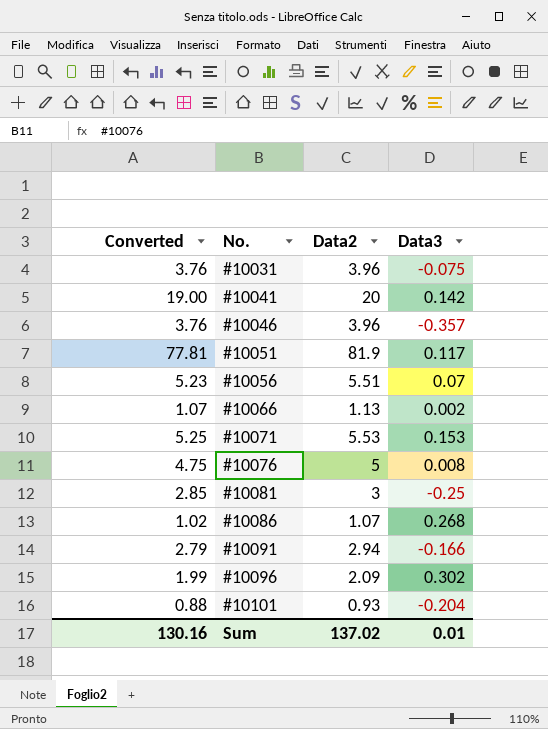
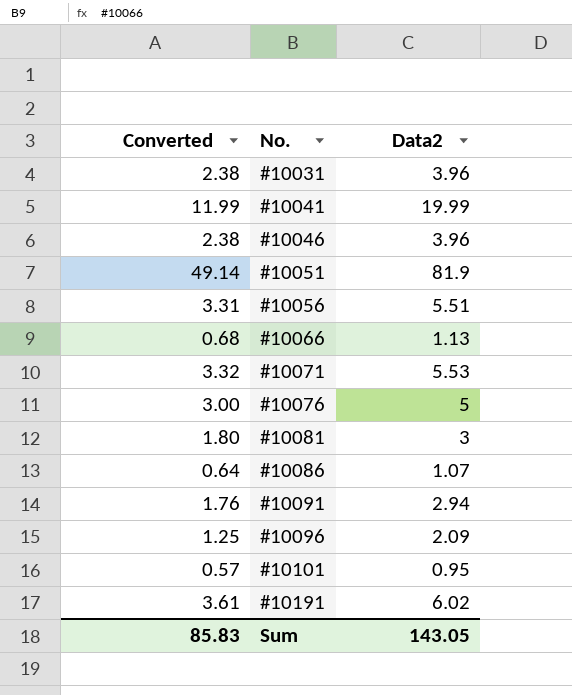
column Data3 | position: 4 -> none
column Converted | formula: [Data2] * 0.95 -> [Data2] * 0.6
#10041 | Data2: 20 -> 19.99
#10101 | Data2: 0.93 -> 0.95
row #10191: none -> 3.61 | 6.02
Sum | Converted: 130.16 -> 85.83
Sum | Data2: 137.02 -> 143.05

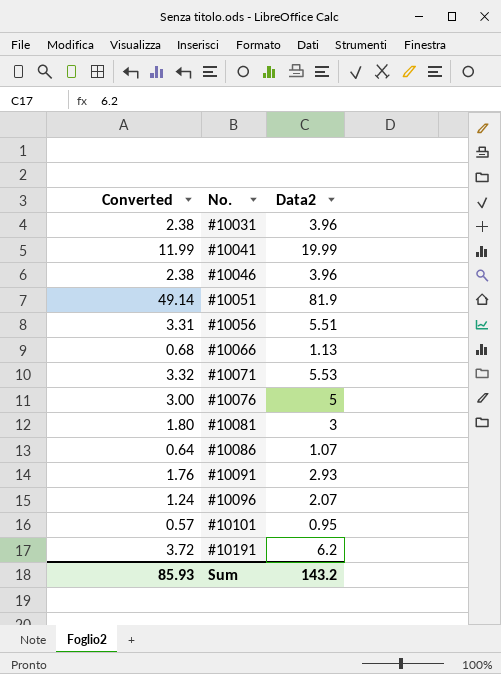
#10091 | Data2: 2.94 -> 2.93
#10096 | Converted: 1.25 -> 1.24
#10096 | Data2: 2.09 -> 2.07
#10191 | Converted: 3.61 -> 3.72
#10191 | Data2: 6.02 -> 6.2
Sum | Converted: 85.83 -> 85.93
Sum | Data2: 143.05 -> 143.2

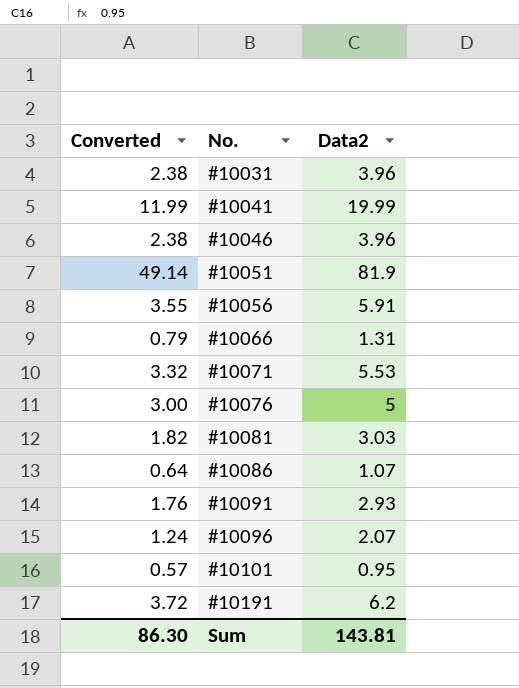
#10056 | Converted: 3.31 -> 3.55
#10056 | Data2: 5.51 -> 5.91
#10066 | Converted: 0.68 -> 0.79
#10066 | Data2: 1.13 -> 1.31
#10081 | Converted: 1.80 -> 1.82
#10081 | Data2: 3 -> 3.03
Sum | Converted: 85.93 -> 86.30
Sum | Data2: 143.2 -> 143.81

